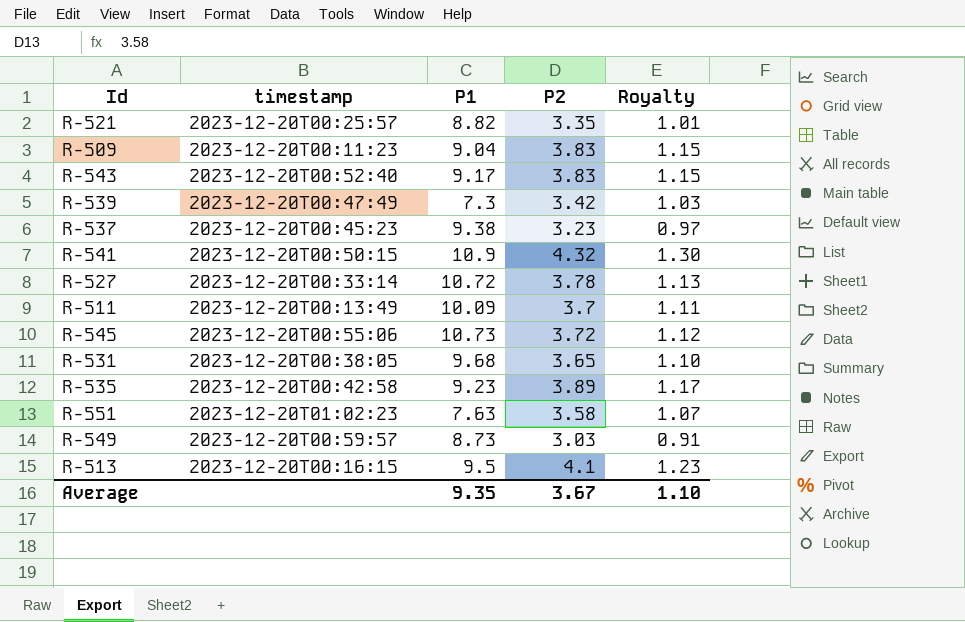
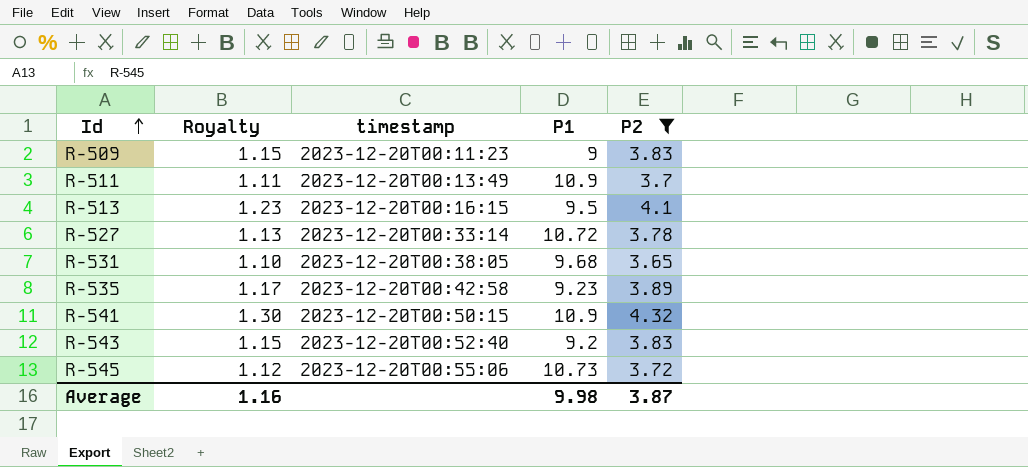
filter: none -> P2 >= 3.65
row order: none -> Id ascending
column Royalty | position: 5 -> 2
R-509 | P1: 9.04 -> 9
R-511 | P1: 10.09 -> 10.9
R-543 | P1: 9.17 -> 9.2
Average | Royalty: 1.10 -> 1.16
Average | P1: 9.35 -> 9.98
Average | P2: 3.67 -> 3.87

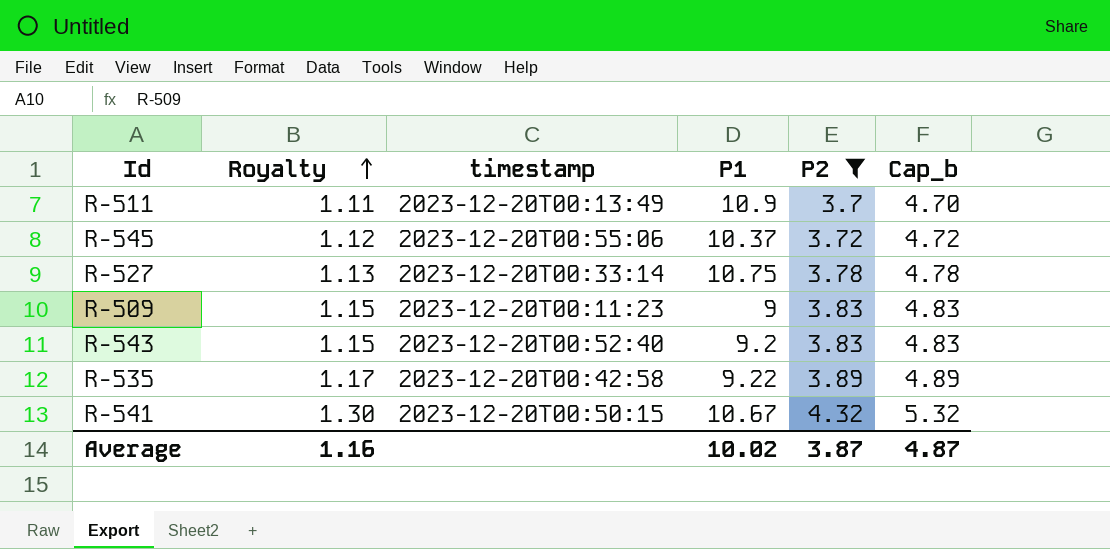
row order: Id ascending -> Royalty ascending
column Cap_b | formula: none -> [P2] + 1
row R-513: 1.23 | 2023-12-20T00:16:15 | 9.5 | 4.1 -> none
row R-531: 1.10 | 2023-12-20T00:38:05 | 9.68 | 3.65 -> none
R-545 | P1: 10.73 -> 10.37
R-527 | P1: 10.72 -> 10.75
R-535 | P1: 9.23 -> 9.22
R-541 | P1: 10.9 -> 10.67
Average | P1: 9.98 -> 10.02

